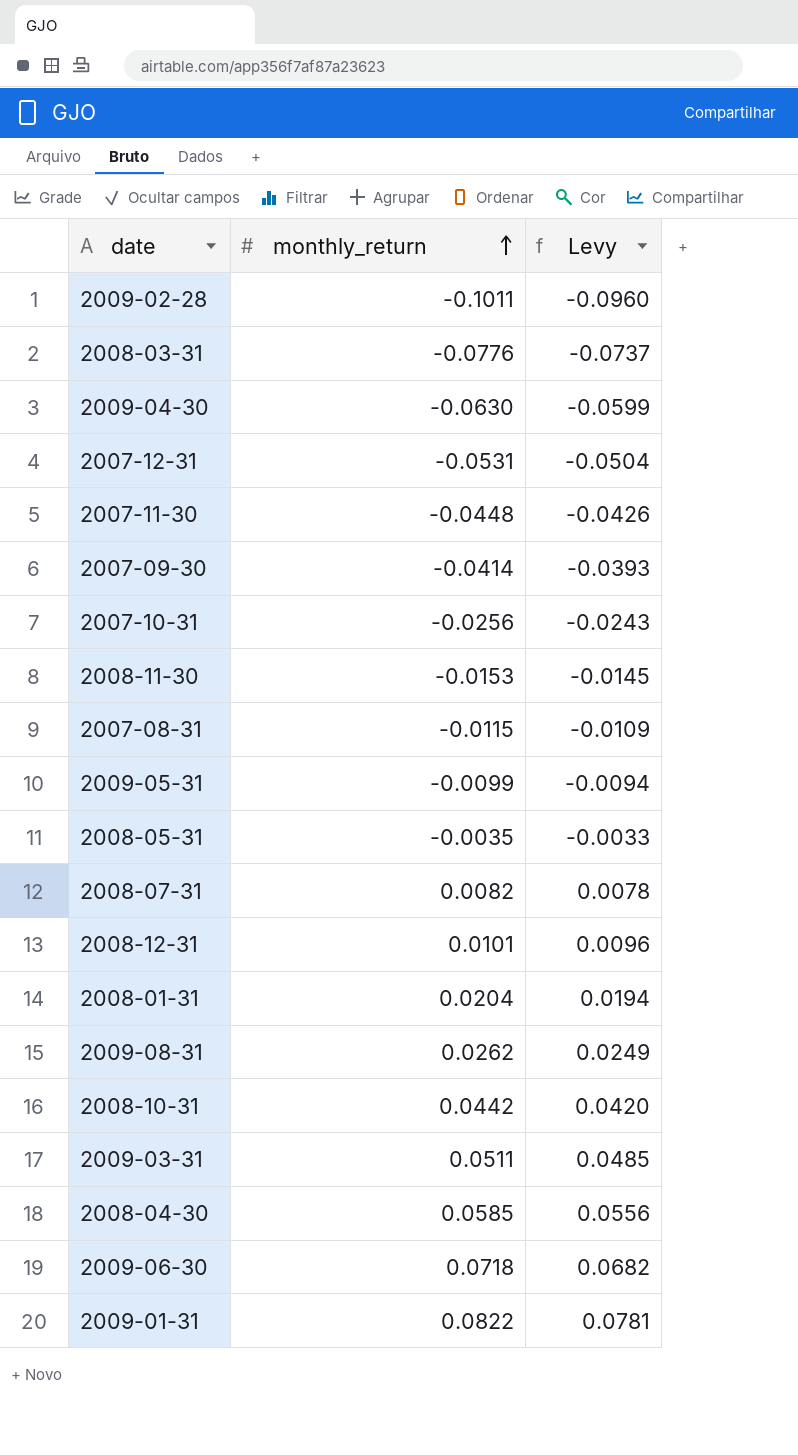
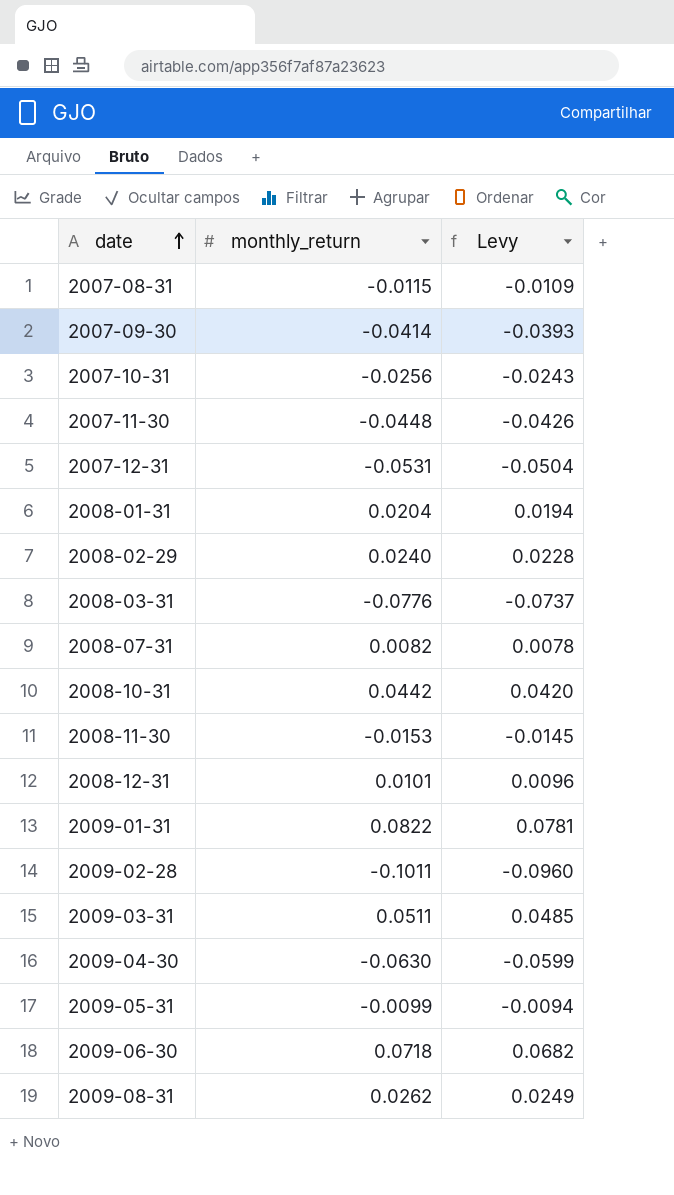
row order: monthly_return ascending -> date ascending
row 2008-05-31: -0.0035 | -0.0033 -> none
row 2008-04-30: 0.0585 | 0.0556 -> none
row 2008-02-29: none -> 0.0240 | 0.0228

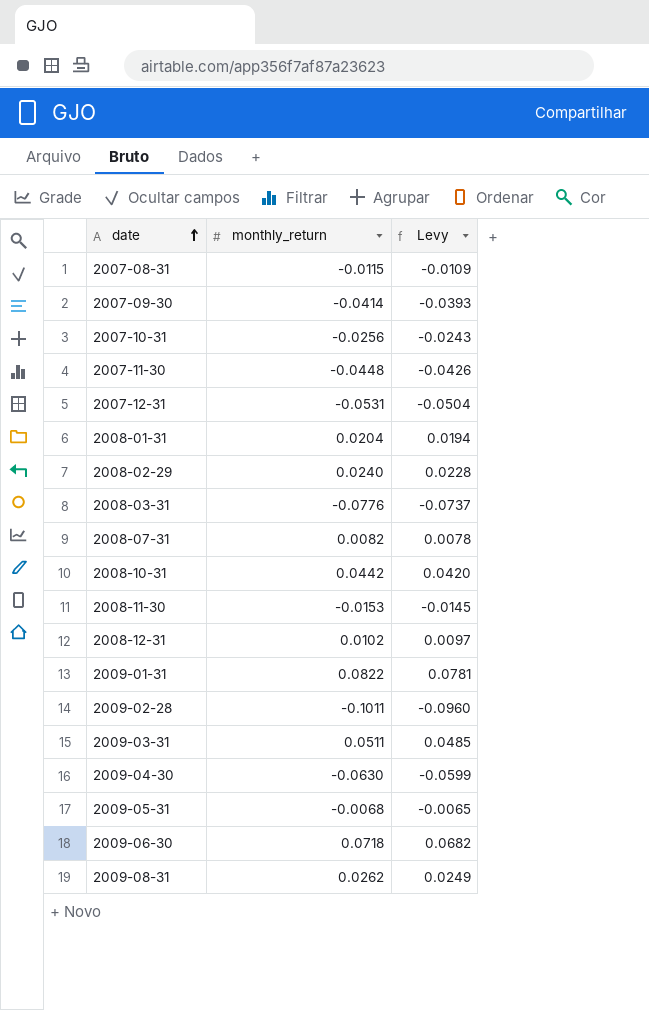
2008-12-31 | monthly_return: 0.0101 -> 0.0102
2008-12-31 | Levy: 0.0096 -> 0.0097
2009-05-31 | monthly_return: -0.0099 -> -0.0068
2009-05-31 | Levy: -0.0094 -> -0.0065

